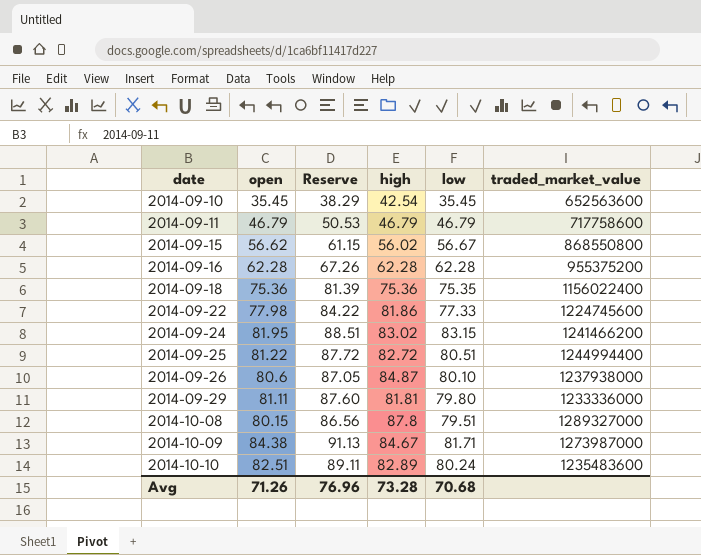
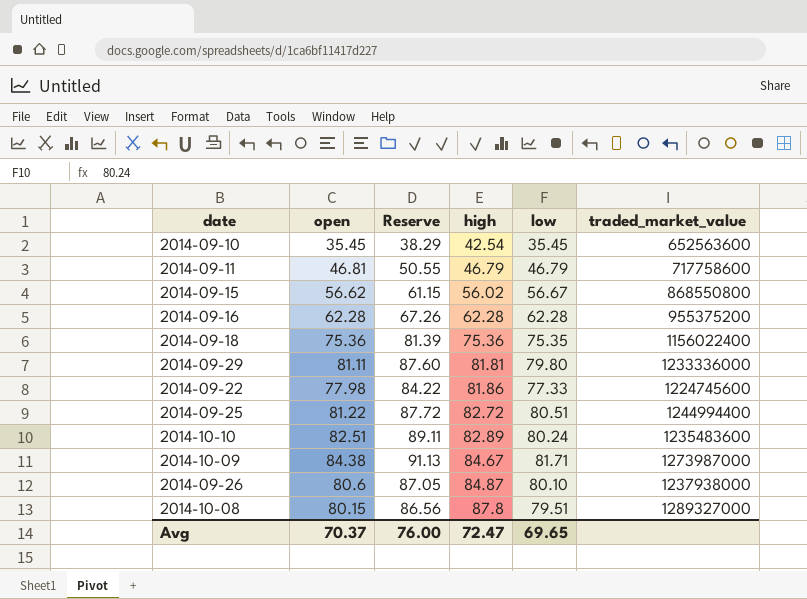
row order: date ascending -> high ascending
row 2014-09-24: 81.95 | 88.51 | 83.02 | 83.15 | 1241466200 -> none
2014-09-11 | open: 46.79 -> 46.81
2014-09-11 | Reserve: 50.53 -> 50.55
Avg | open: 71.26 -> 70.37
Avg | Reserve: 76.96 -> 76.00
Avg | high: 73.28 -> 72.47
Avg | low: 70.68 -> 69.65

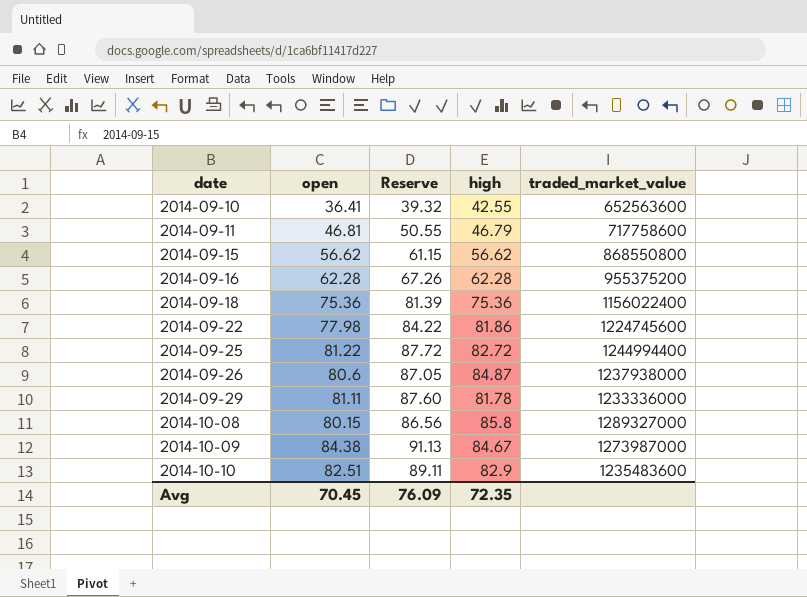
row order: high ascending -> date ascending
column low | position: 5 -> none
2014-09-10 | open: 35.45 -> 36.41
2014-09-10 | Reserve: 38.29 -> 39.32
2014-09-10 | high: 42.54 -> 42.55
2014-09-15 | high: 56.02 -> 56.62
2014-09-29 | high: 81.81 -> 81.78
2014-10-08 | high: 87.8 -> 85.8
2014-10-10 | high: 82.89 -> 82.9
Avg | open: 70.37 -> 70.45
Avg | Reserve: 76.00 -> 76.09
Avg | high: 72.47 -> 72.35

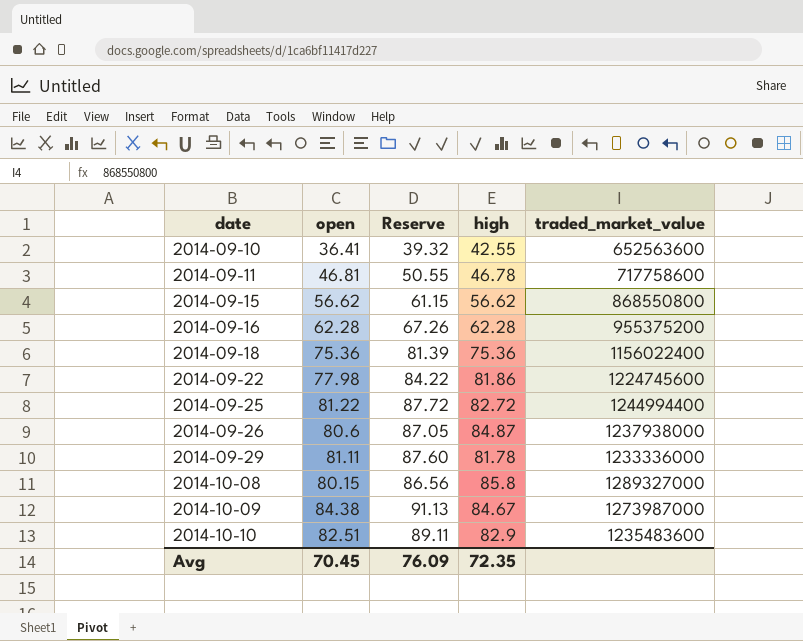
2014-09-11 | high: 46.79 -> 46.78

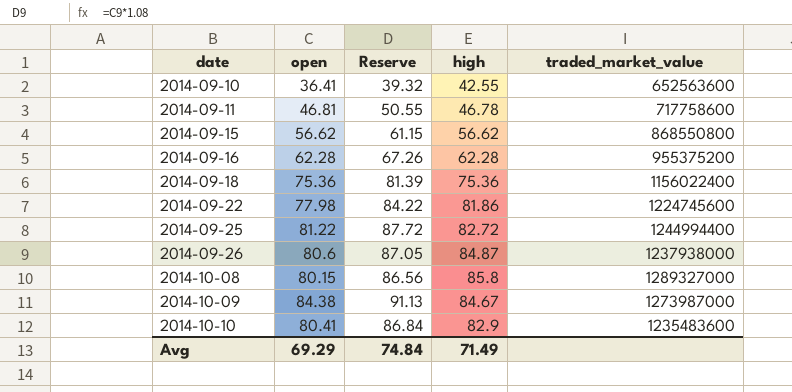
row 2014-09-29: 81.11 | 87.60 | 81.78 | 1233336000 -> none
2014-10-10 | open: 82.51 -> 80.41
2014-10-10 | Reserve: 89.11 -> 86.84
Avg | open: 70.45 -> 69.29
Avg | Reserve: 76.09 -> 74.84
Avg | high: 72.35 -> 71.49

